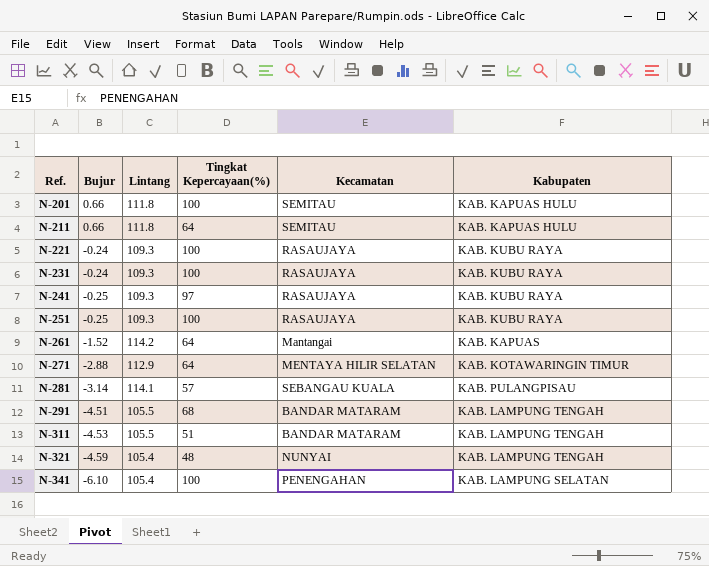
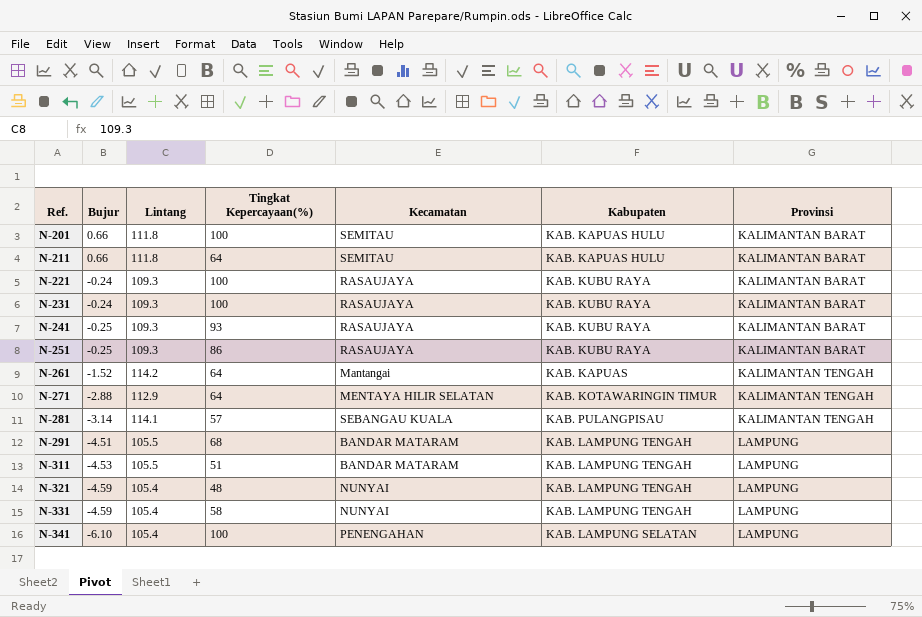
column Provinsi | position: none -> 7
N-241 | Tingkat Kepercayaan(%): 97 -> 93
N-251 | Tingkat Kepercayaan(%): 100 -> 86
row N-331: none -> -4.59 | 105.4 | 58 | NUNYAI | KAB. LAMPUNG TENGAH | LAMPUNG

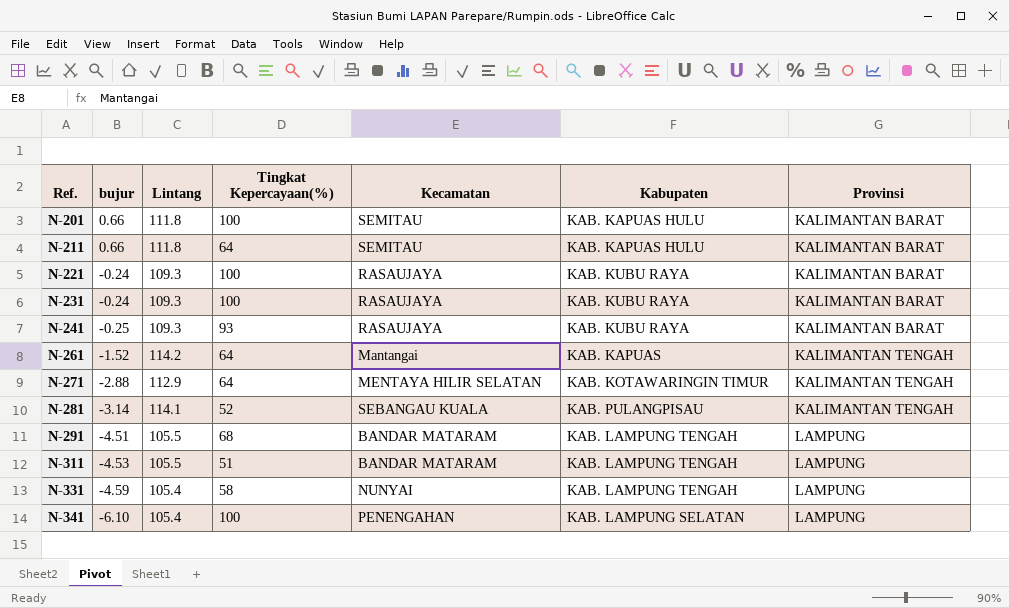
column name: Bujur -> bujur
row N-251: -0.25 | 109.3 | 86 | RASAUJAYA | KAB. KUBU RAYA | KALIMANTAN BARAT -> none
row N-321: -4.59 | 105.4 | 48 | NUNYAI | KAB. LAMPUNG TENGAH | LAMPUNG -> none
N-281 | Tingkat Kepercayaan(%): 57 -> 52

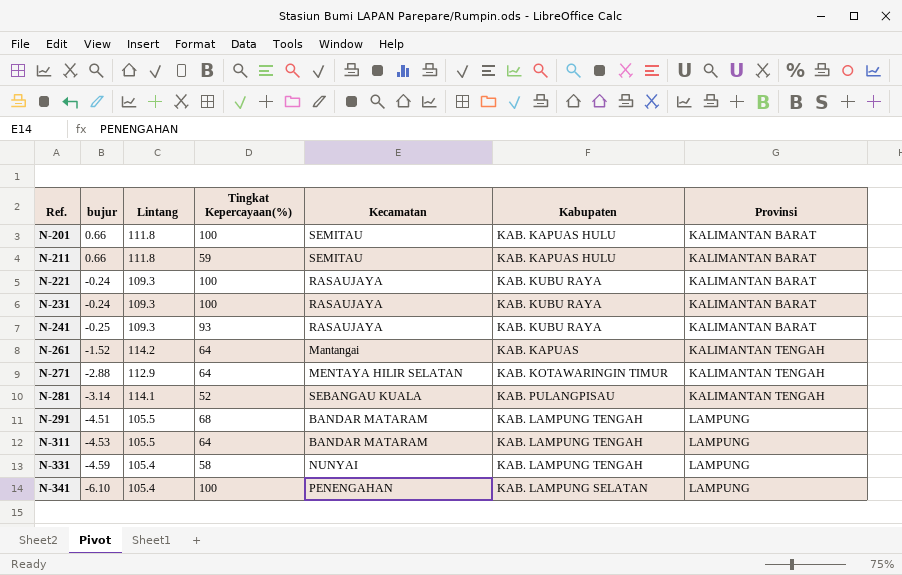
N-211 | Tingkat Kepercayaan(%): 64 -> 59
N-311 | Tingkat Kepercayaan(%): 51 -> 64

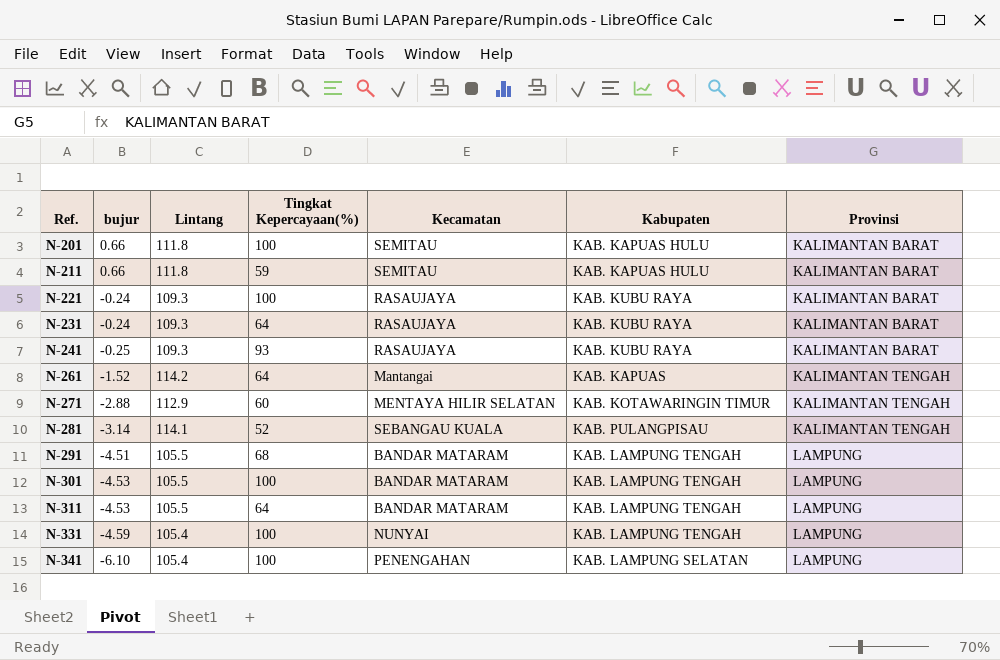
N-231 | Tingkat Kepercayaan(%): 100 -> 64
N-271 | Tingkat Kepercayaan(%): 64 -> 60
row N-301: none -> -4.53 | 105.5 | 100 | BANDAR MATARAM | KAB. LAMPUNG TENGAH | LAMPUNG
N-331 | Tingkat Kepercayaan(%): 58 -> 100

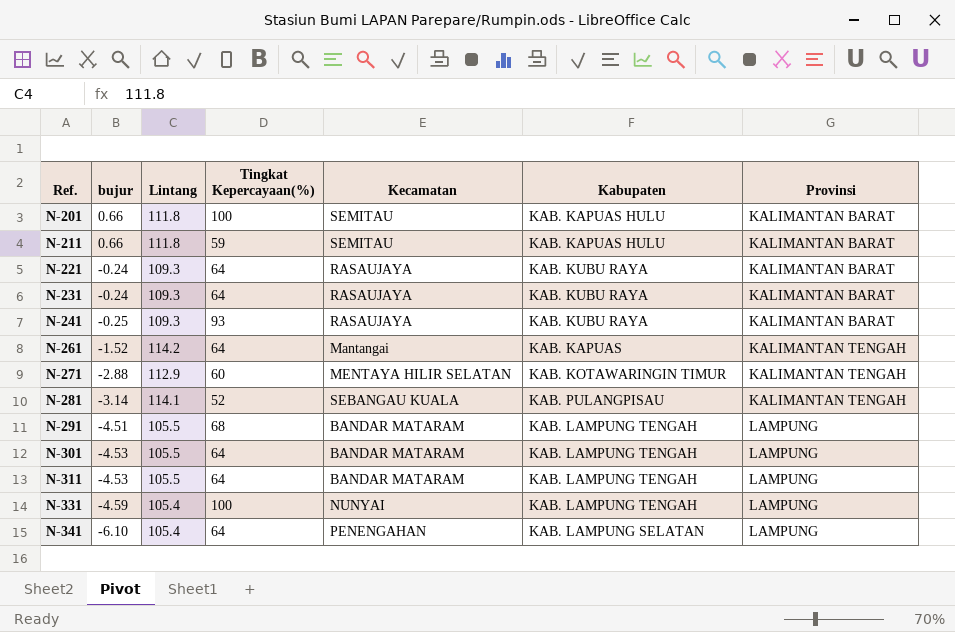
N-221 | Tingkat Kepercayaan(%): 100 -> 64
N-301 | Tingkat Kepercayaan(%): 100 -> 64
N-341 | Tingkat Kepercayaan(%): 100 -> 64

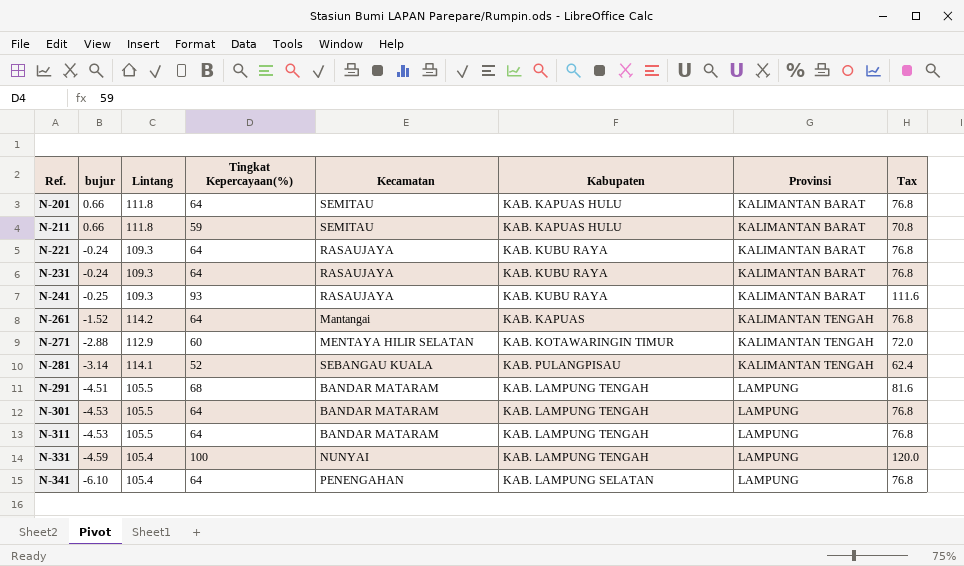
column Tax | formula: none -> [Tingkat Kepercayaan(%)] * 1.2
N-201 | Tingkat Kepercayaan(%): 100 -> 64

